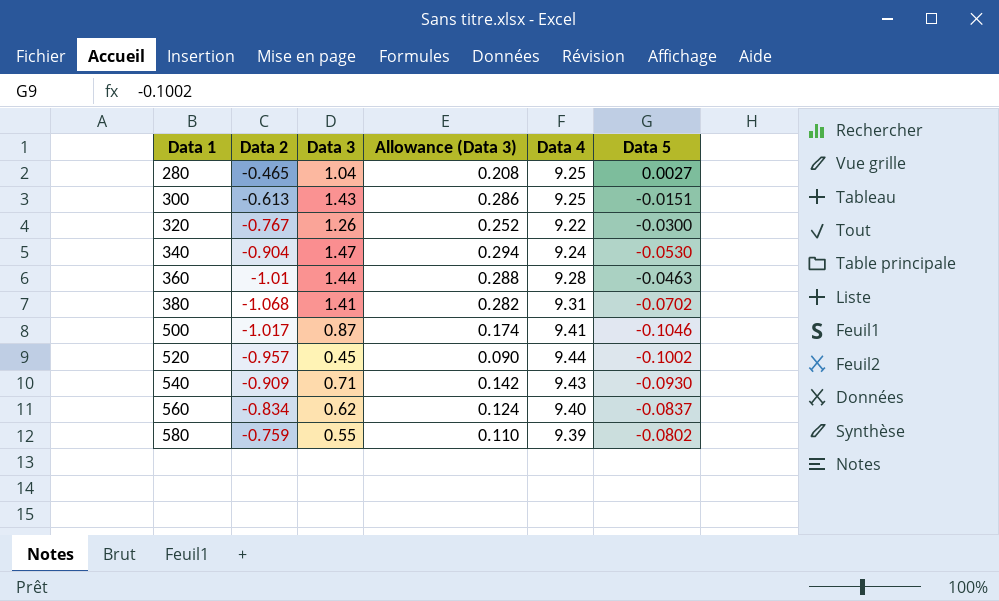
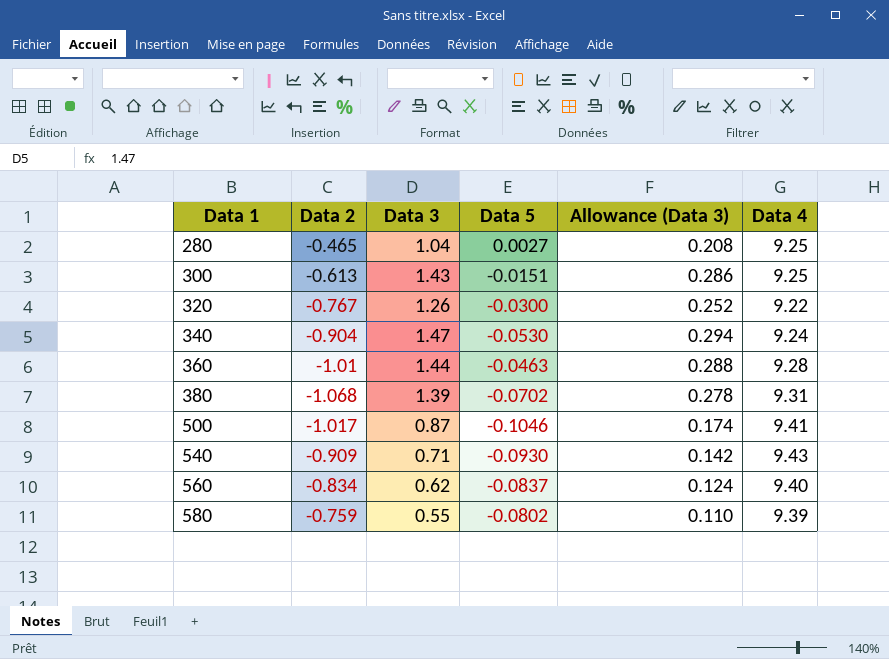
column Data 5 | position: 6 -> 4
row 520: -0.957 | 0.45 | 0.090 | 9.44 | -0.1002 -> none
380 | Data 3: 1.41 -> 1.39
380 | Allowance (Data 3): 0.282 -> 0.278

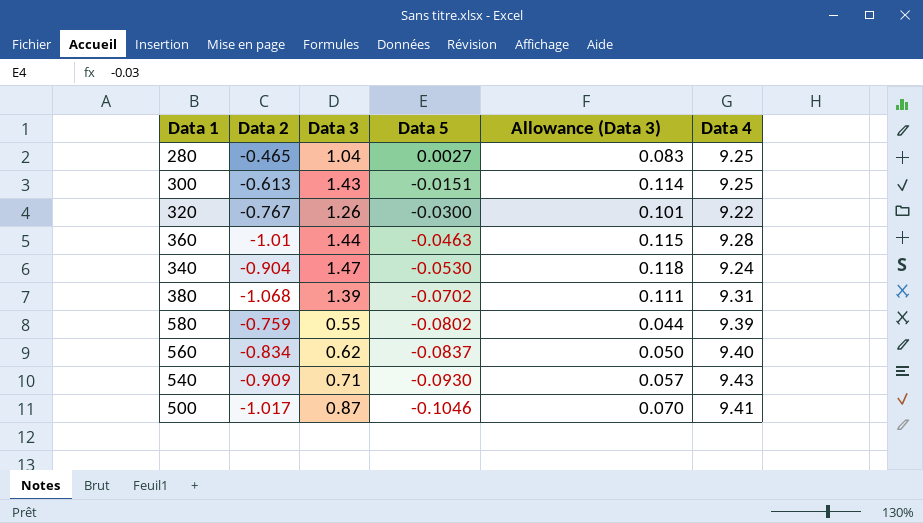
row order: Data 1 ascending -> Data 5 descending
column Allowance (Data 3) | formula: [Data 3] * 0.2 -> [Data 3] * 0.08

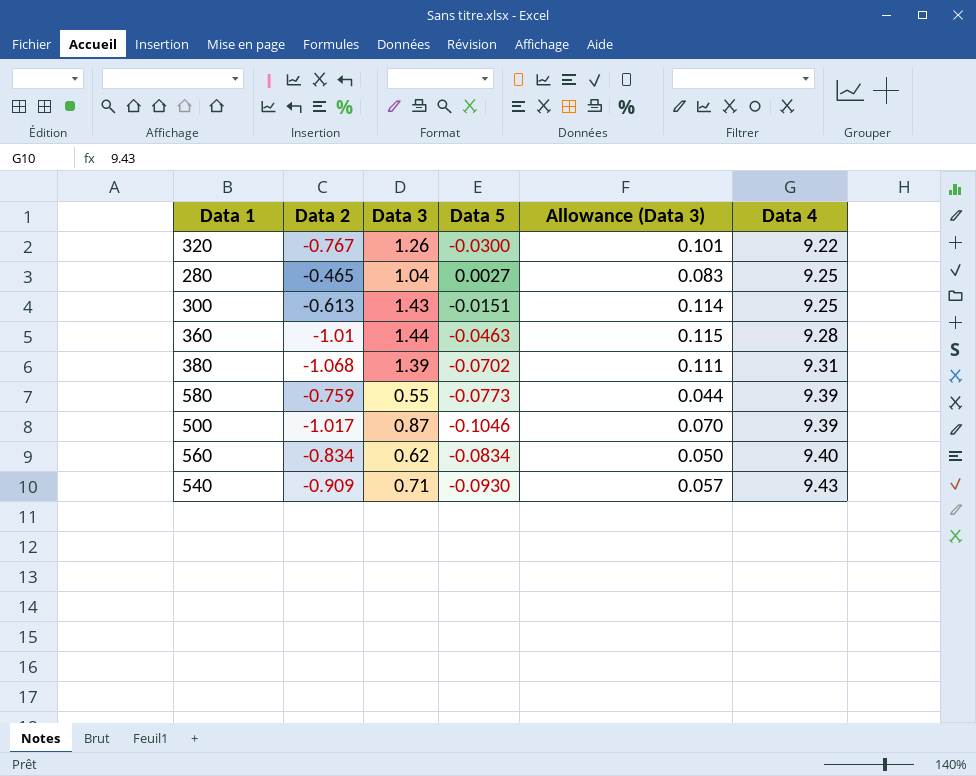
row order: Data 5 descending -> Data 4 ascending
row 340: -0.904 | 1.47 | -0.0530 | 0.118 | 9.24 -> none
580 | Data 5: -0.0802 -> -0.0773
500 | Data 4: 9.41 -> 9.39
560 | Data 5: -0.0837 -> -0.0834

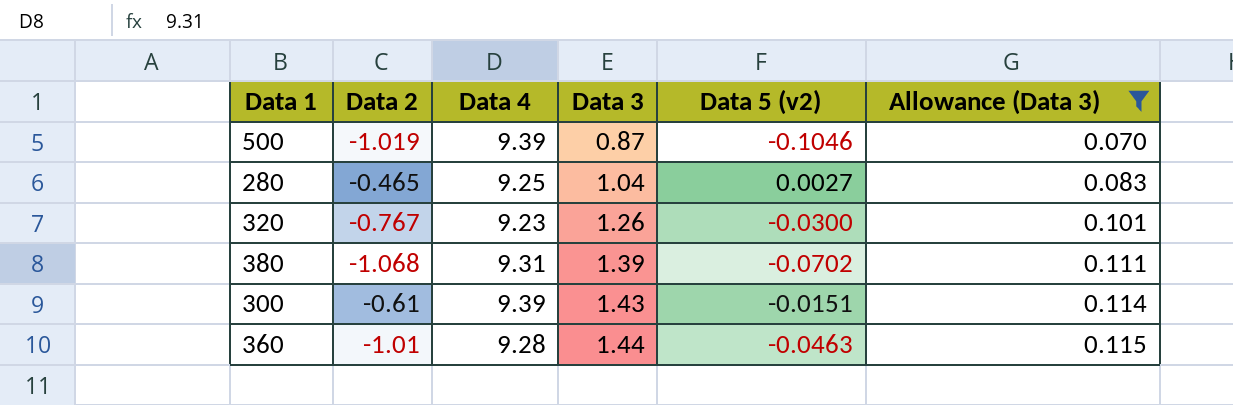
filter: none -> Allowance (Data 3) >= 0.070
row order: Data 4 ascending -> Data 3 ascending
column Data 4 | position: 6 -> 3
column name: Data 5 -> Data 5 (v2)
500 | Data 2: -1.017 -> -1.019
320 | Data 4: 9.22 -> 9.23
300 | Data 2: -0.613 -> -0.61
300 | Data 4: 9.25 -> 9.39

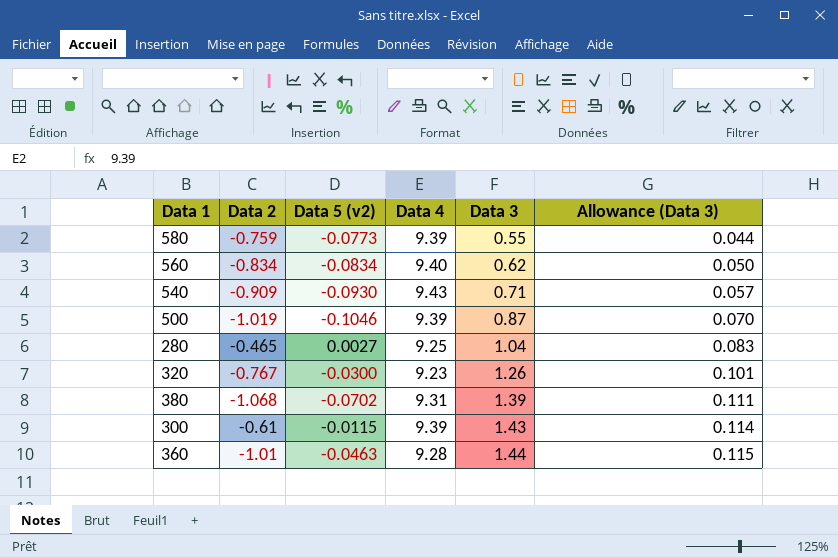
filter: Allowance (Data 3) >= 0.070 -> none
column Data 5 (v2) | position: 5 -> 3
300 | Data 5 (v2): -0.0151 -> -0.0115

